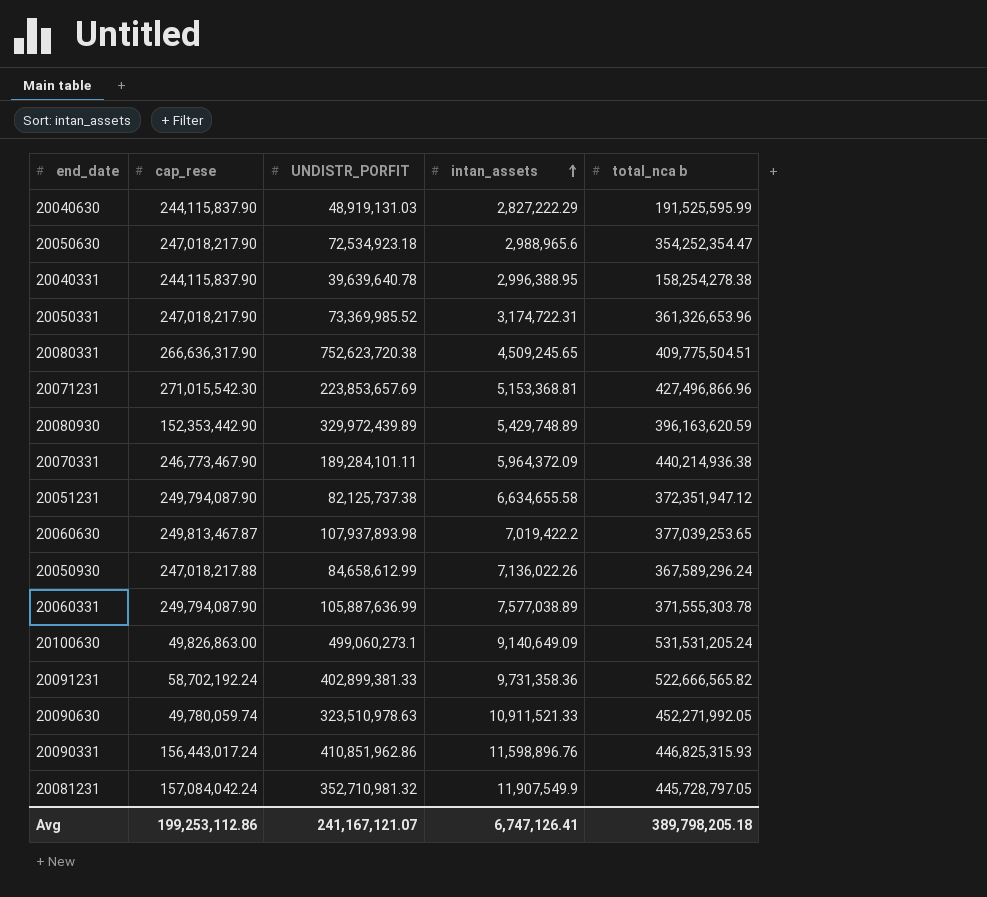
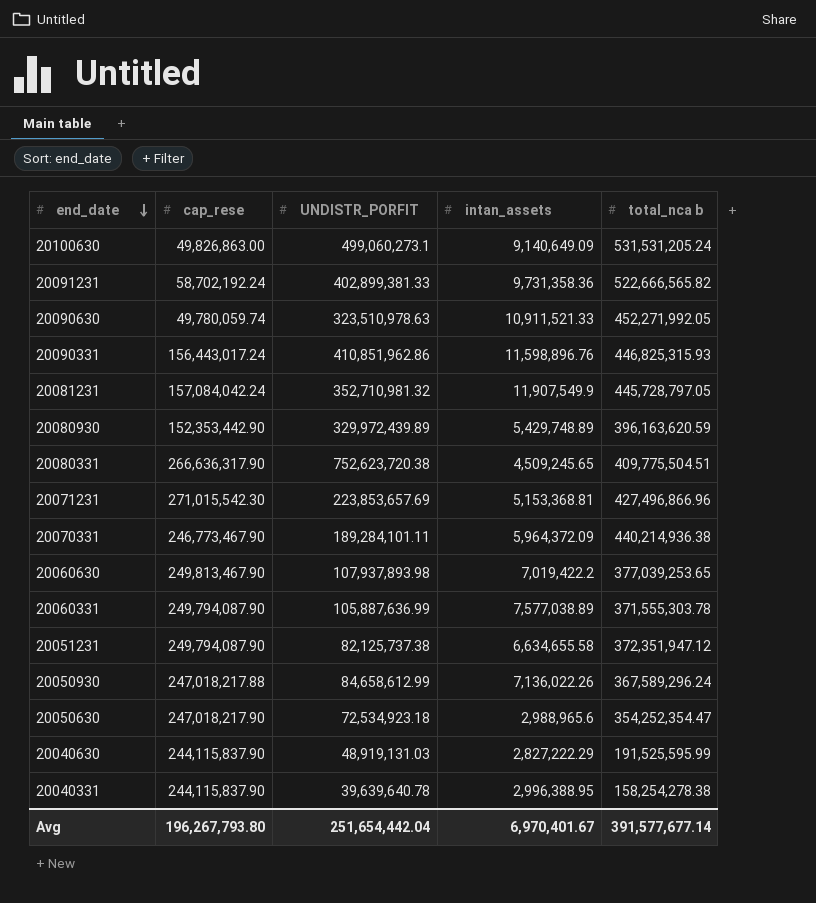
row order: intan_assets ascending -> end_date descending
row 20050331: 247,018,217.90 | 73,369,985.52 | 3,174,722.31 | 361,326,653.96 -> none
20060630 | cap_rese: 249,813,467.87 -> 249,813,467.90
Avg | cap_rese: 199,253,112.86 -> 196,267,793.80
Avg | UNDISTR_PORFIT: 241,167,121.07 -> 251,654,442.04
Avg | intan_assets: 6,747,126.41 -> 6,970,401.67
Avg | total_nca b: 389,798,205.18 -> 391,577,677.14

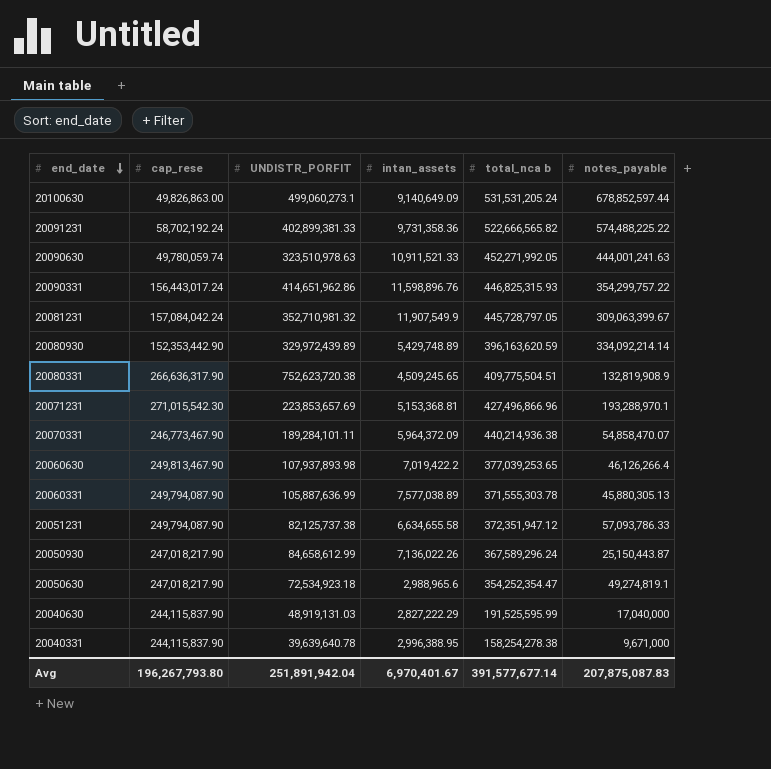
column notes_payable | position: none -> 6
20090331 | UNDISTR_PORFIT: 410,851,962.86 -> 414,651,962.86
20050930 | cap_rese: 247,018,217.88 -> 247,018,217.90
Avg | UNDISTR_PORFIT: 251,654,442.04 -> 251,891,942.04

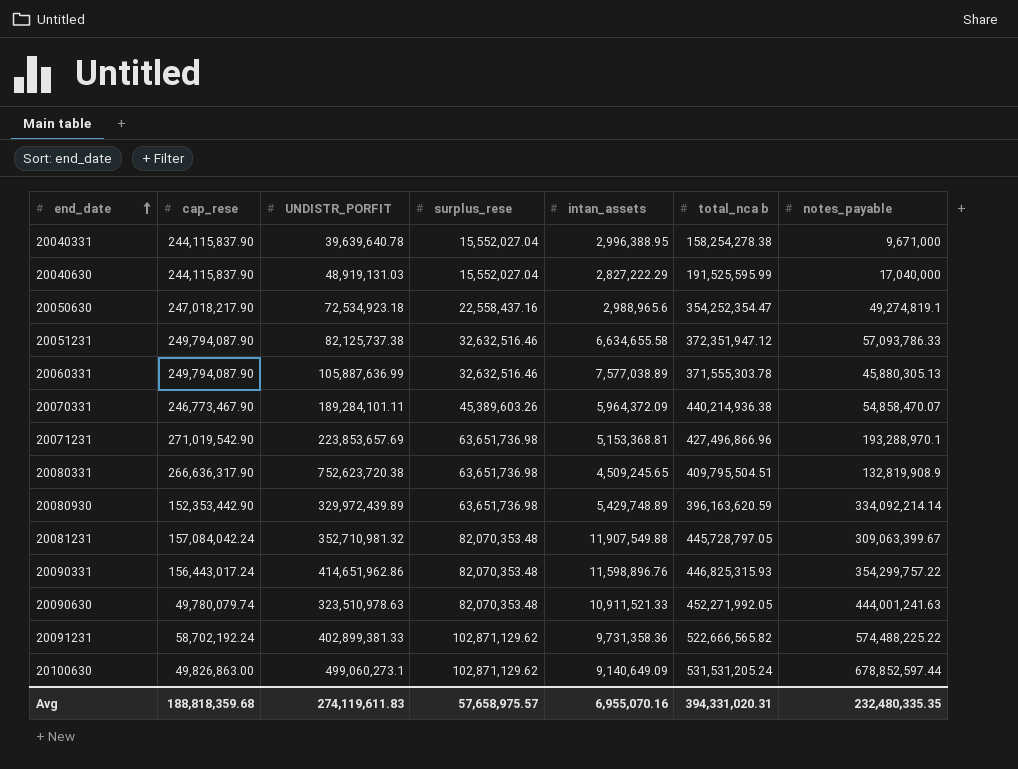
row order: end_date descending -> end_date ascending
column surplus_rese | position: none -> 4
row 20060630: 249,813,467.90 | 107,937,893.98 | 7,019,422.2 | 377,039,253.65 | 46,126,266.4 -> none
row 20050930: 247,018,217.90 | 84,658,612.99 | 7,136,022.26 | 367,589,296.24 | 25,150,443.87 -> none
20071231 | cap_rese: 271,015,542.30 -> 271,019,542.90
20080331 | total_nca b: 409,775,504.51 -> 409,795,504.51
20081231 | intan_assets: 11,907,549.9 -> 11,907,549.88
20090630 | cap_rese: 49,780,059.74 -> 49,780,079.74
Avg | cap_rese: 196,267,793.80 -> 188,818,359.68
Avg | UNDISTR_PORFIT: 251,891,942.04 -> 274,119,611.83
Avg | intan_assets: 6,970,401.67 -> 6,955,070.16
Avg | total_nca b: 391,577,677.14 -> 394,331,020.31
Avg | notes_payable: 207,875,087.83 -> 232,480,335.35

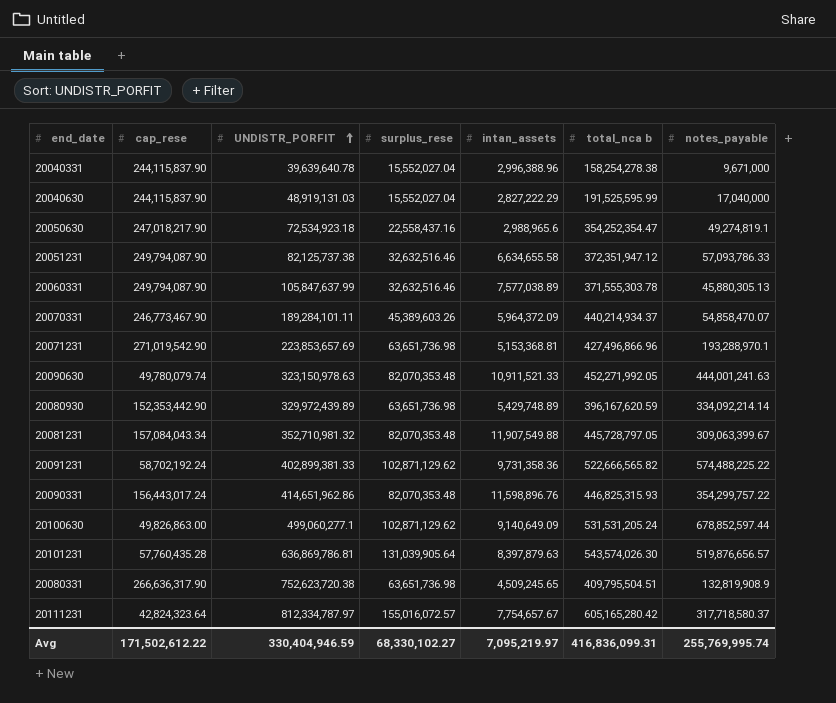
row order: end_date ascending -> UNDISTR_PORFIT ascending
20040331 | intan_assets: 2,996,388.95 -> 2,996,388.96
20060331 | UNDISTR_PORFIT: 105,887,636.99 -> 105,847,637.99
20070331 | total_nca b: 440,214,936.38 -> 440,214,934.37
20090630 | UNDISTR_PORFIT: 323,510,978.63 -> 323,150,978.63
20080930 | total_nca b: 396,163,620.59 -> 396,167,620.59
20081231 | cap_rese: 157,084,042.24 -> 157,084,043.34
20100630 | UNDISTR_PORFIT: 499,060,273.1 -> 499,060,277.1
row 20101231: none -> 57,760,435.28 | 636,869,786.81 | 131,039,905.64 | 8,397,879.63 | 543,574,026.30 | 519,876,656.57
row 20111231: none -> 42,824,323.64 | 812,334,787.97 | 155,016,072.57 | 7,754,657.67 | 605,165,280.42 | 317,718,580.37
Avg | cap_rese: 188,818,359.68 -> 171,502,612.22
Avg | UNDISTR_PORFIT: 274,119,611.83 -> 330,404,946.59
Avg | surplus_rese: 57,658,975.57 -> 68,330,102.27
Avg | intan_assets: 6,955,070.16 -> 7,095,219.97
Avg | total_nca b: 394,331,020.31 -> 416,836,099.31
Avg | notes_payable: 232,480,335.35 -> 255,769,995.74

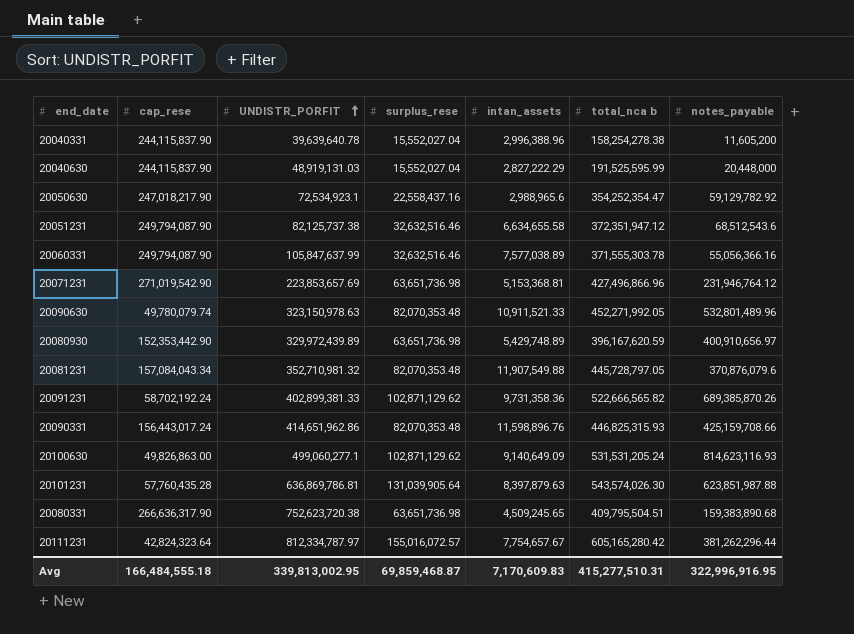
row 20070331: 246,773,467.90 | 189,284,101.11 | 45,389,603.26 | 5,964,372.09 | 440,214,934.37 | 54,858,470.07 -> none
20040331 | notes_payable: 9,671,000 -> 11,605,200
20040630 | notes_payable: 17,040,000 -> 20,448,000
20050630 | UNDISTR_PORFIT: 72,534,923.18 -> 72,534,923.1
20050630 | notes_payable: 49,274,819.1 -> 59,129,782.92
20051231 | notes_payable: 57,093,786.33 -> 68,512,543.6
20060331 | notes_payable: 45,880,305.13 -> 55,056,366.16
20071231 | notes_payable: 193,288,970.1 -> 231,946,764.12
20090630 | notes_payable: 444,001,241.63 -> 532,801,489.96
20080930 | notes_payable: 334,092,214.14 -> 400,910,656.97
20081231 | notes_payable: 309,063,399.67 -> 370,876,079.6
20091231 | notes_payable: 574,488,225.22 -> 689,385,870.26
20090331 | notes_payable: 354,299,757.22 -> 425,159,708.66
20100630 | notes_payable: 678,852,597.44 -> 814,623,116.93
20101231 | notes_payable: 519,876,656.57 -> 623,851,987.88
20080331 | notes_payable: 132,819,908.9 -> 159,383,890.68
20111231 | notes_payable: 317,718,580.37 -> 381,262,296.44
Avg | cap_rese: 171,502,612.22 -> 166,484,555.18
Avg | UNDISTR_PORFIT: 330,404,946.59 -> 339,813,002.95
Avg | surplus_rese: 68,330,102.27 -> 69,859,468.87
Avg | intan_assets: 7,095,219.97 -> 7,170,609.83
Avg | total_nca b: 416,836,099.31 -> 415,277,510.31
Avg | notes_payable: 255,769,995.74 -> 322,996,916.95

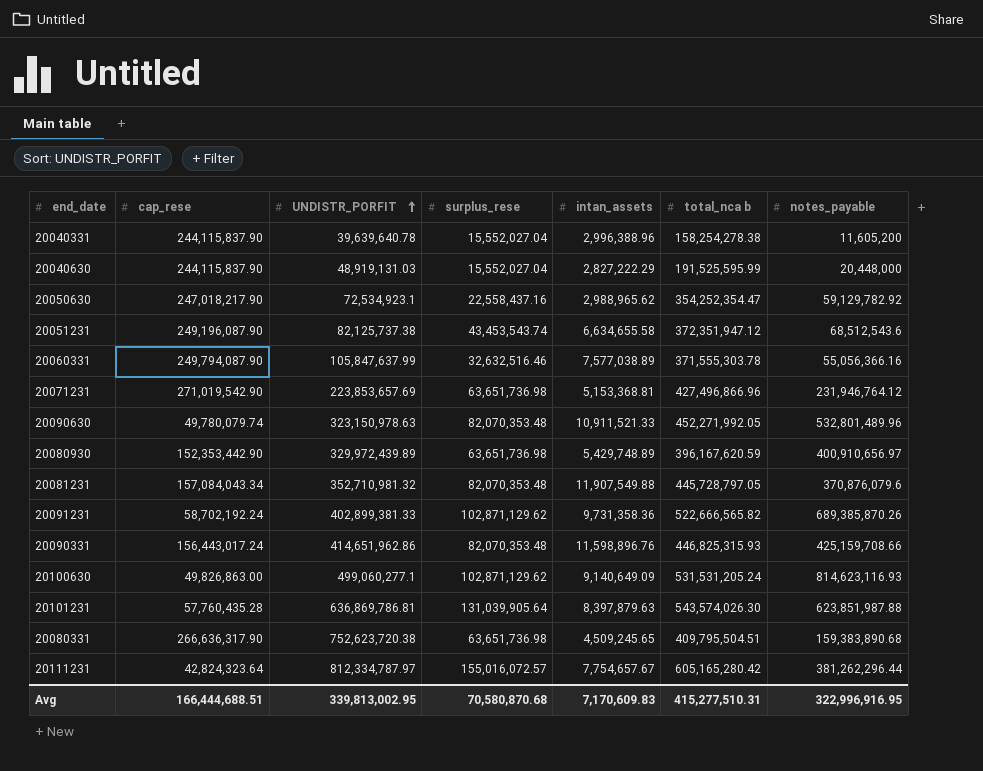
20050630 | intan_assets: 2,988,965.6 -> 2,988,965.62
20051231 | cap_rese: 249,794,087.90 -> 249,196,087.90
20051231 | surplus_rese: 32,632,516.46 -> 43,453,543.74
Avg | cap_rese: 166,484,555.18 -> 166,444,688.51
Avg | surplus_rese: 69,859,468.87 -> 70,580,870.68

